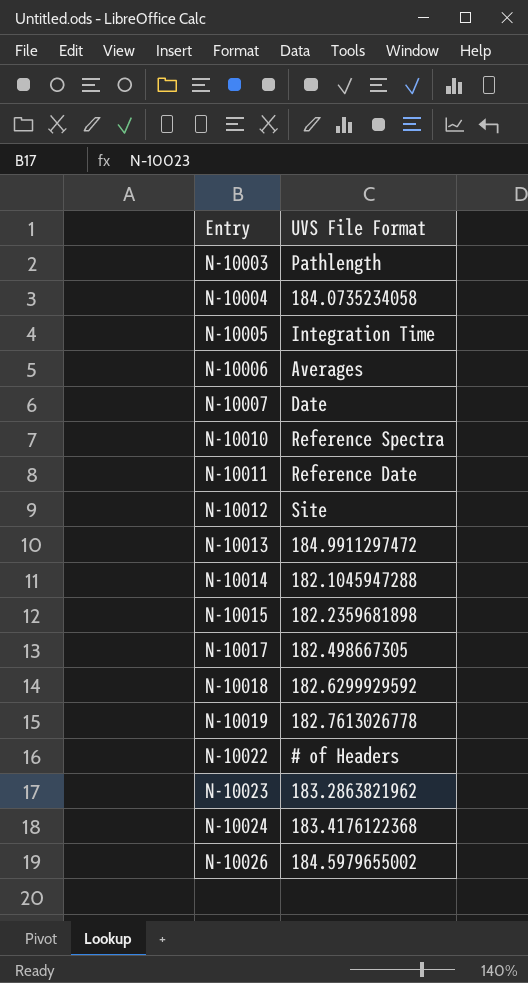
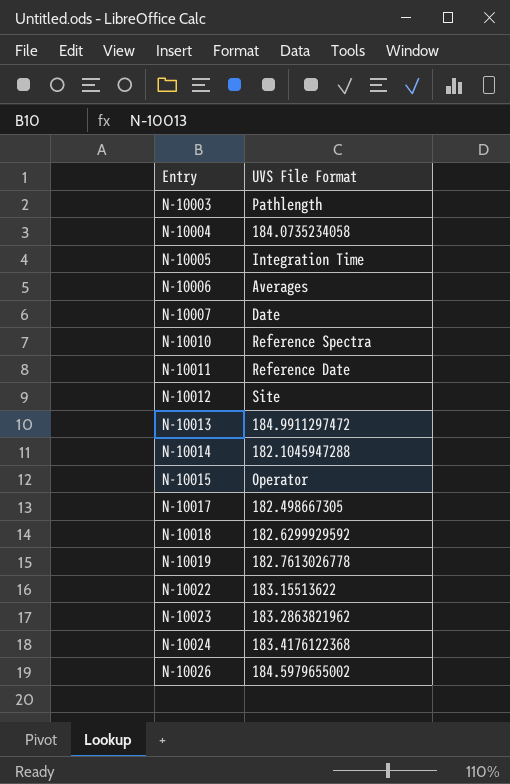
N-10015 | UVS File Format: 182.2359681898 -> Operator
N-10022 | UVS File Format: # of Headers -> 183.15513622

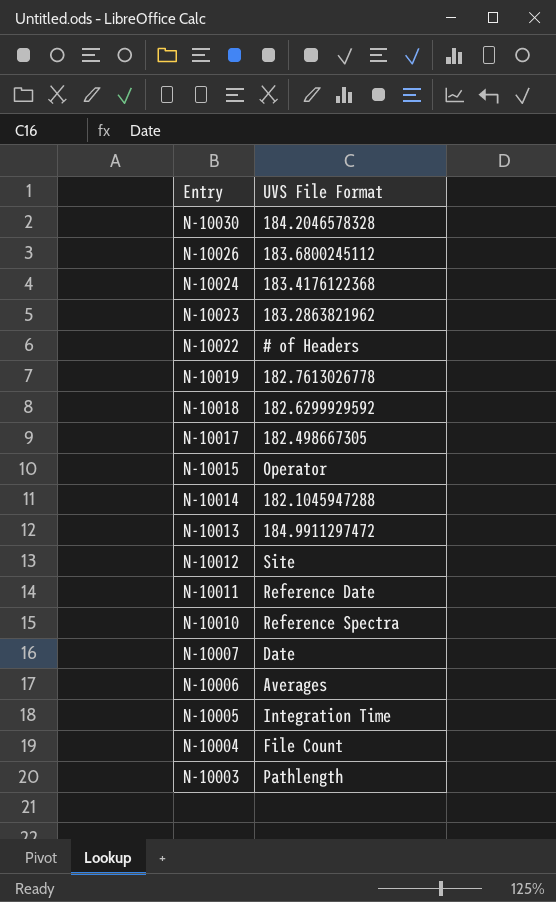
row order: Entry ascending -> Entry descending
row N-10030: none -> 184.2046578328
N-10026 | UVS File Format: 184.5979655002 -> 183.6800245112
N-10022 | UVS File Format: 183.15513622 -> # of Headers
N-10004 | UVS File Format: 184.0735234058 -> File Count

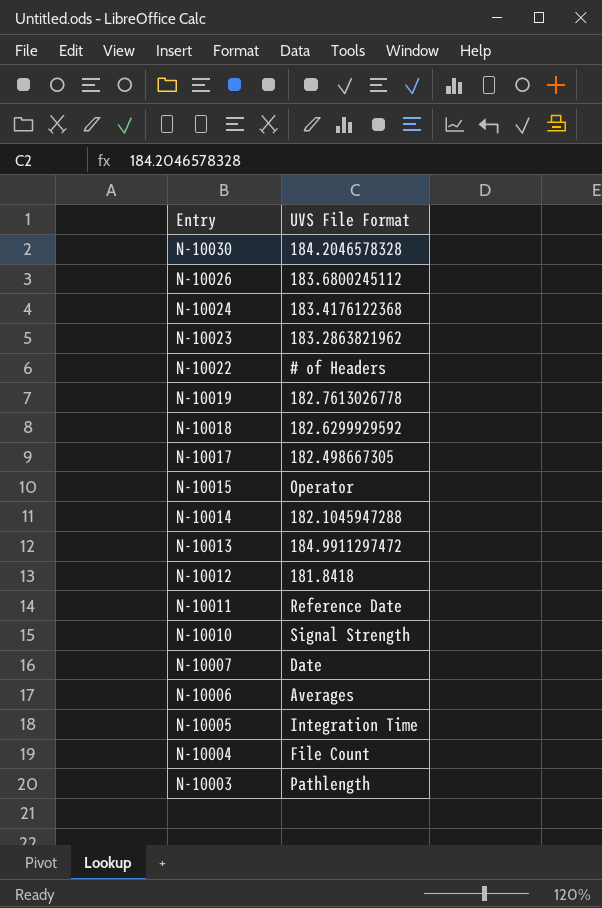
N-10012 | UVS File Format: Site -> 181.8418
N-10010 | UVS File Format: Reference Spectra -> Signal Strength

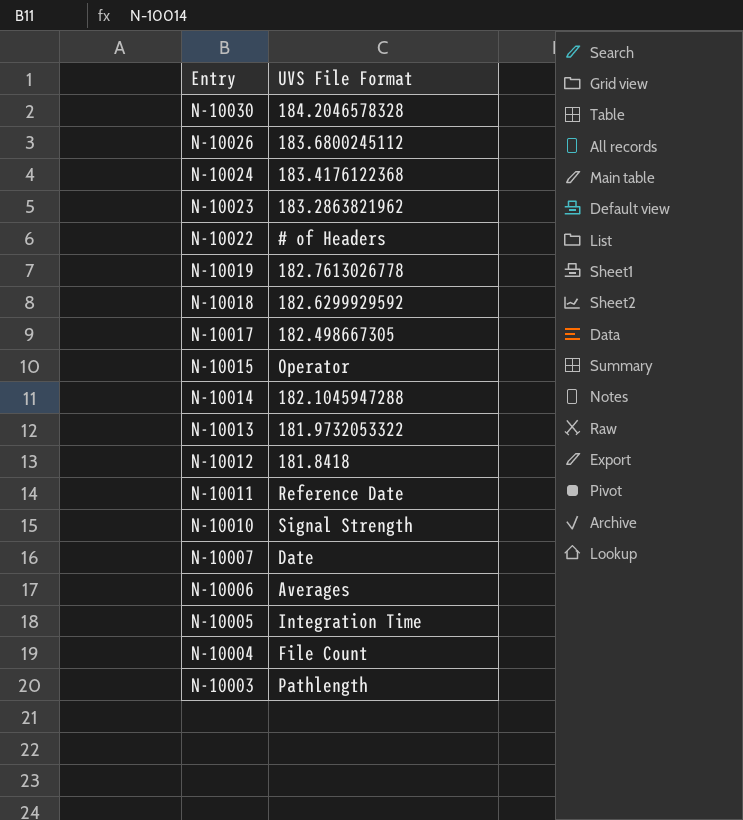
N-10013 | UVS File Format: 184.9911297472 -> 181.9732053322

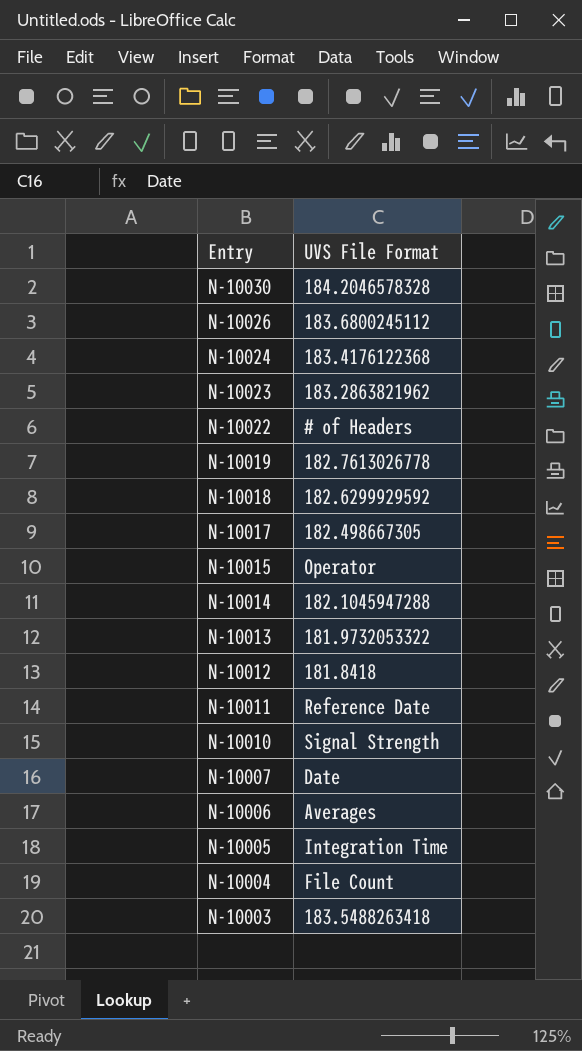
N-10003 | UVS File Format: Pathlength -> 183.5488263418

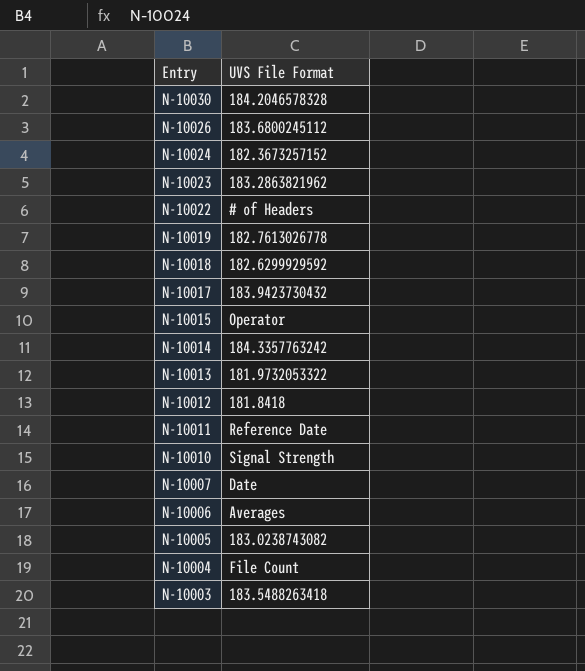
N-10024 | UVS File Format: 183.4176122368 -> 182.3673257152
N-10017 | UVS File Format: 182.498667305 -> 183.9423730432
N-10014 | UVS File Format: 182.1045947288 -> 184.3357763242
N-10005 | UVS File Format: Integration Time -> 183.0238743082

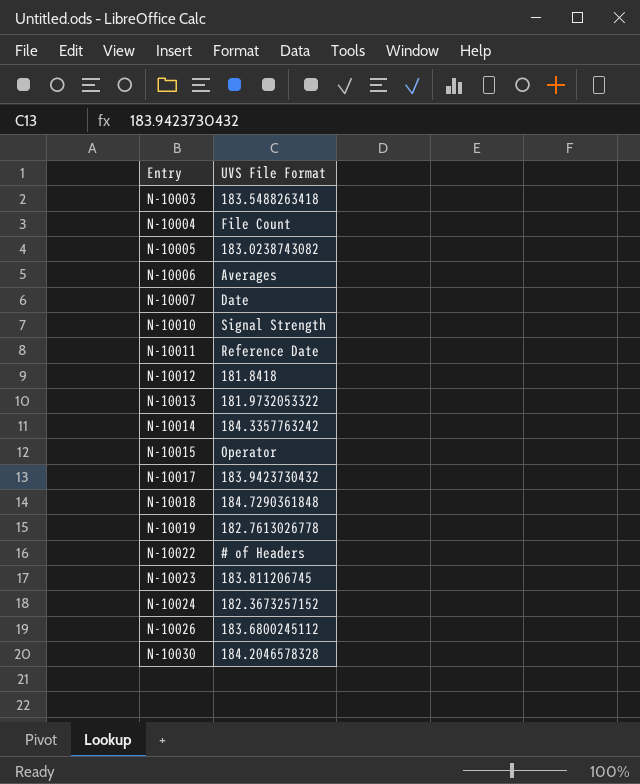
row order: Entry descending -> Entry ascending
N-10018 | UVS File Format: 182.6299929592 -> 184.7290361848
N-10023 | UVS File Format: 183.2863821962 -> 183.811206745

